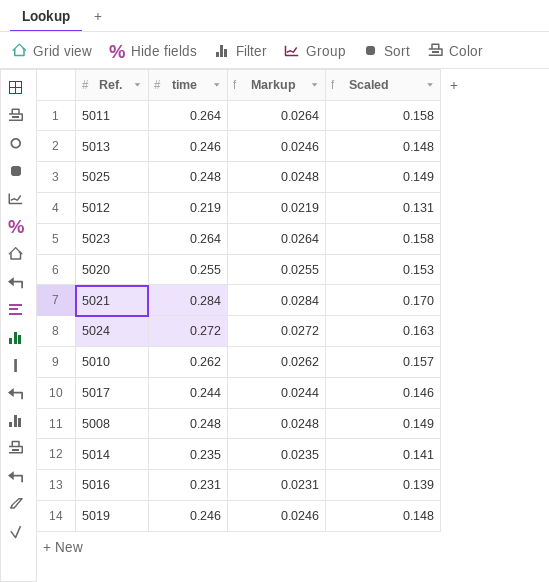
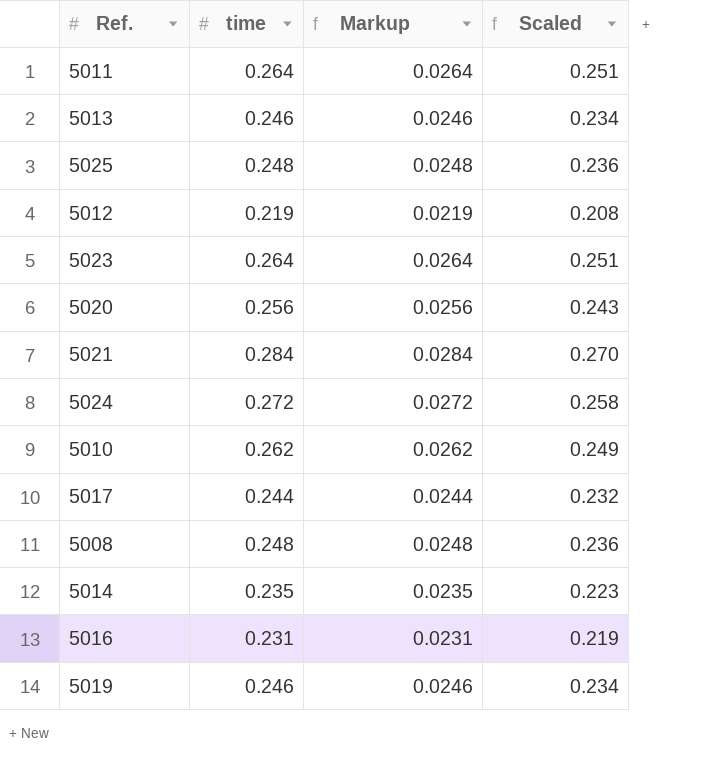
column Scaled | formula: [time] * 0.6 -> [time] * 0.95
5020 | time: 0.255 -> 0.256
5020 | Markup: 0.0255 -> 0.0256

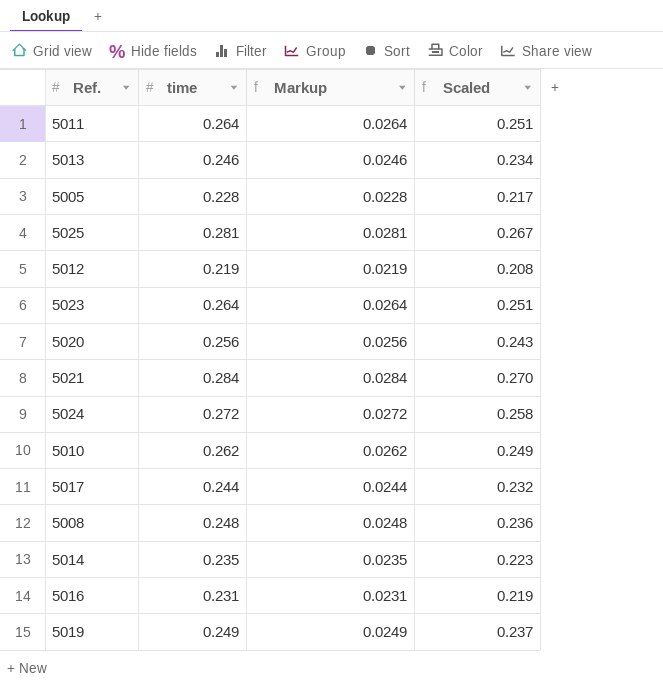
row 5005: none -> 0.228 | 0.0228 | 0.217
5025 | time: 0.248 -> 0.281
5025 | Markup: 0.0248 -> 0.0281
5025 | Scaled: 0.236 -> 0.267
5019 | time: 0.246 -> 0.249
5019 | Markup: 0.0246 -> 0.0249
5019 | Scaled: 0.234 -> 0.237

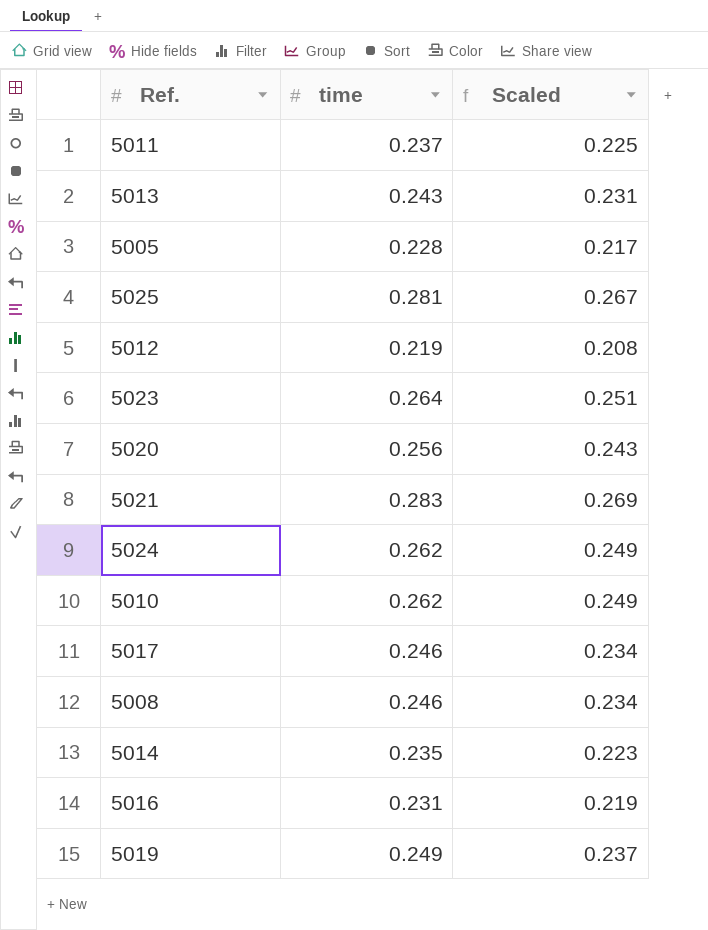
column Markup | formula: [time] * 0.1 -> none
5011 | time: 0.264 -> 0.237
5011 | Scaled: 0.251 -> 0.225
5013 | time: 0.246 -> 0.243
5013 | Scaled: 0.234 -> 0.231
5021 | time: 0.284 -> 0.283
5021 | Scaled: 0.270 -> 0.269
5024 | time: 0.272 -> 0.262
5024 | Scaled: 0.258 -> 0.249
5017 | time: 0.244 -> 0.246
5017 | Scaled: 0.232 -> 0.234
5008 | time: 0.248 -> 0.246
5008 | Scaled: 0.236 -> 0.234

